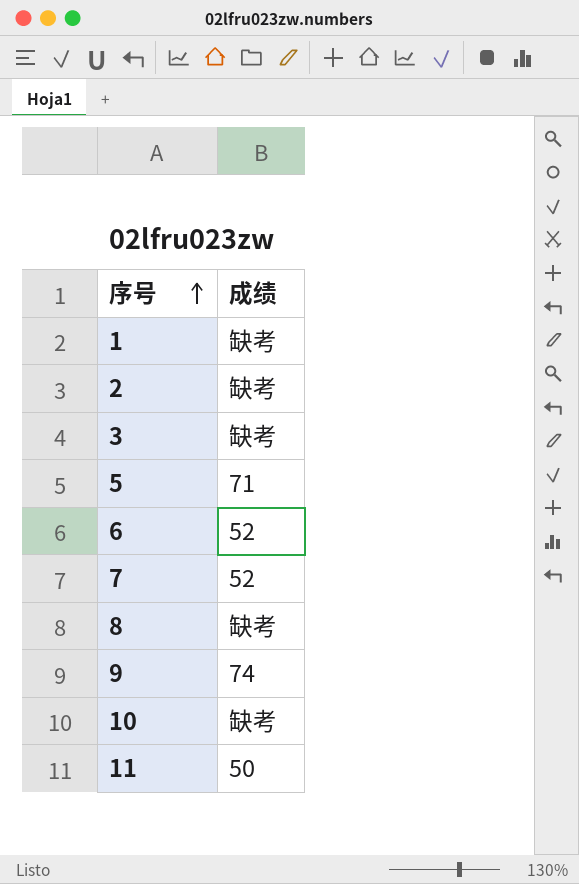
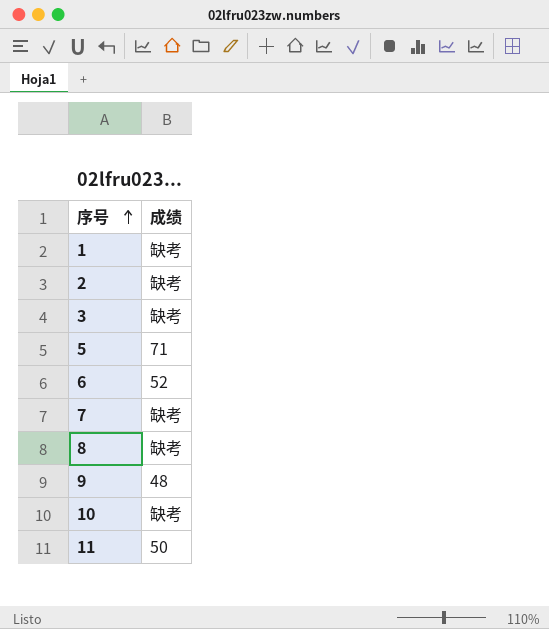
7 | 成绩: 52 -> 缺考
9 | 成绩: 74 -> 48

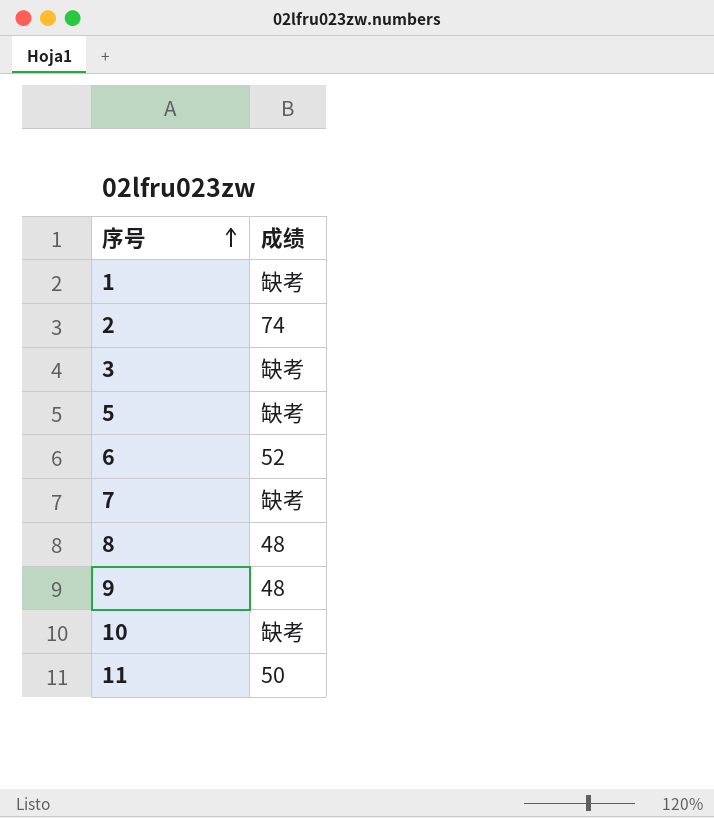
2 | 成绩: 缺考 -> 74
5 | 成绩: 71 -> 缺考
8 | 成绩: 缺考 -> 48

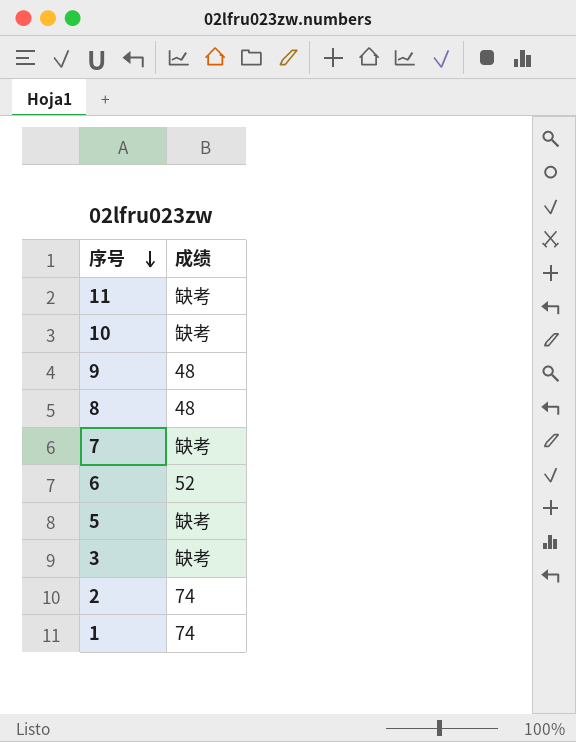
row order: 序号 ascending -> 序号 descending
11 | 成绩: 50 -> 缺考
1 | 成绩: 缺考 -> 74

